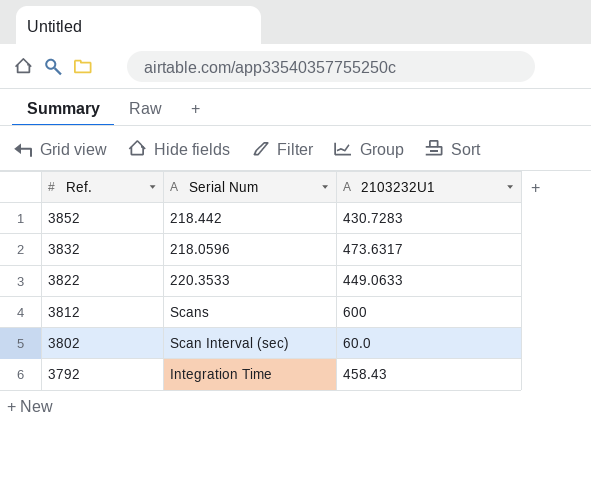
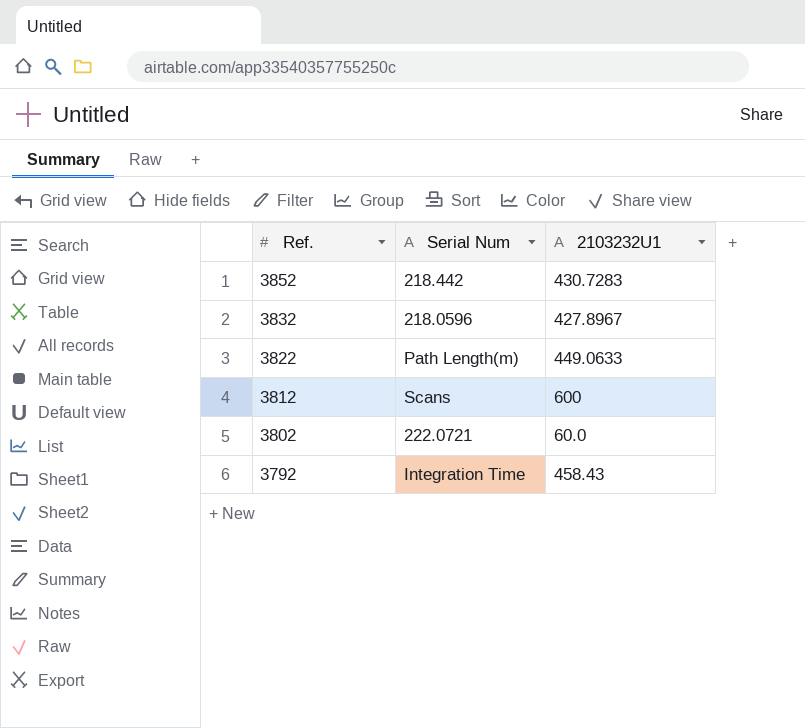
3832 | 2103232U1: 473.6317 -> 427.8967
3822 | Serial Num: 220.3533 -> Path Length(m)
3802 | Serial Num: Scan Interval (sec) -> 222.0721

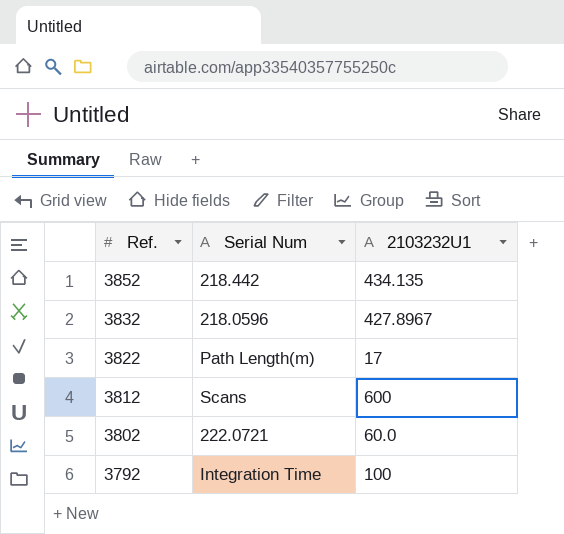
3852 | 2103232U1: 430.7283 -> 434.135
3822 | 2103232U1: 449.0633 -> 17
3792 | 2103232U1: 458.43 -> 100

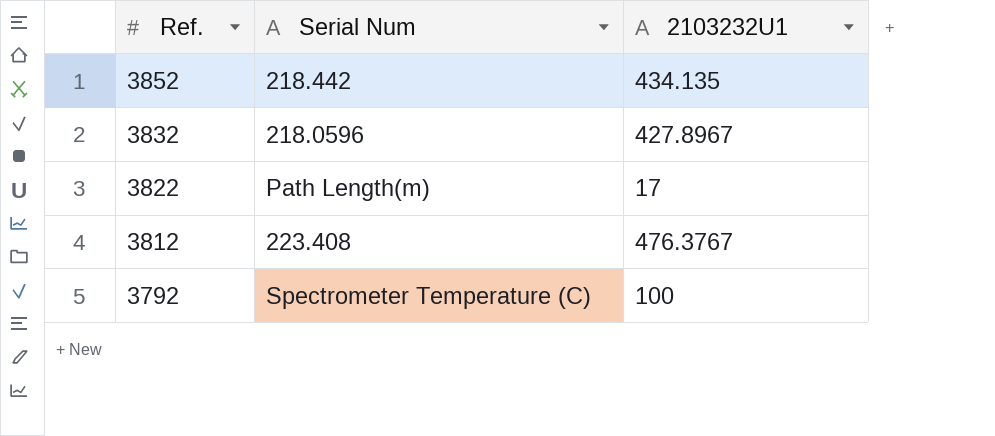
row 3802: 222.0721 | 60.0 -> none
3812 | Serial Num: Scans -> 223.408
3812 | 2103232U1: 600 -> 476.3767
3792 | Serial Num: Integration Time -> Spectrometer Temperature (C)

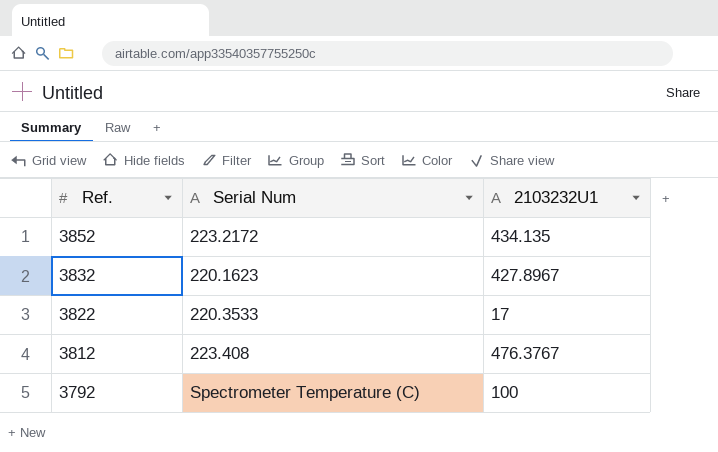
3852 | Serial Num: 218.442 -> 223.2172
3832 | Serial Num: 218.0596 -> 220.1623
3822 | Serial Num: Path Length(m) -> 220.3533

